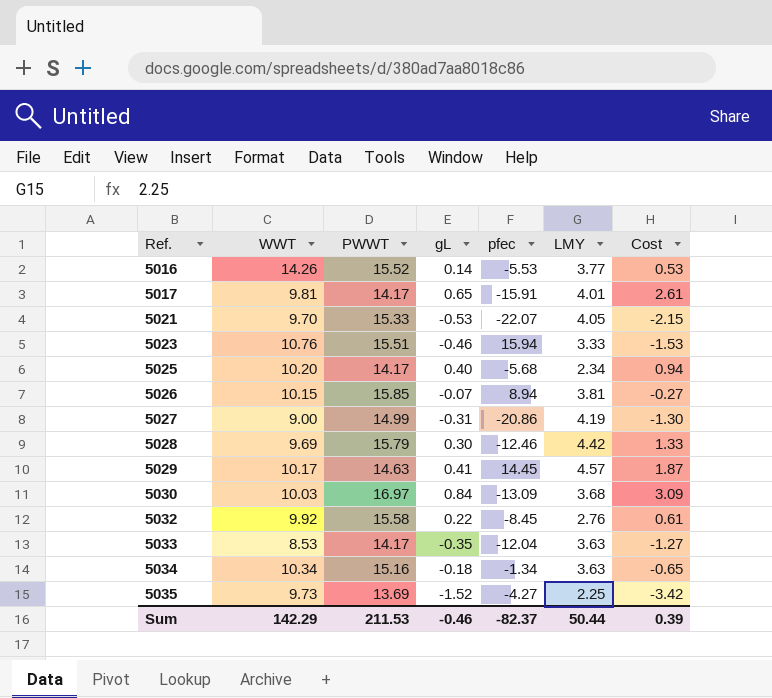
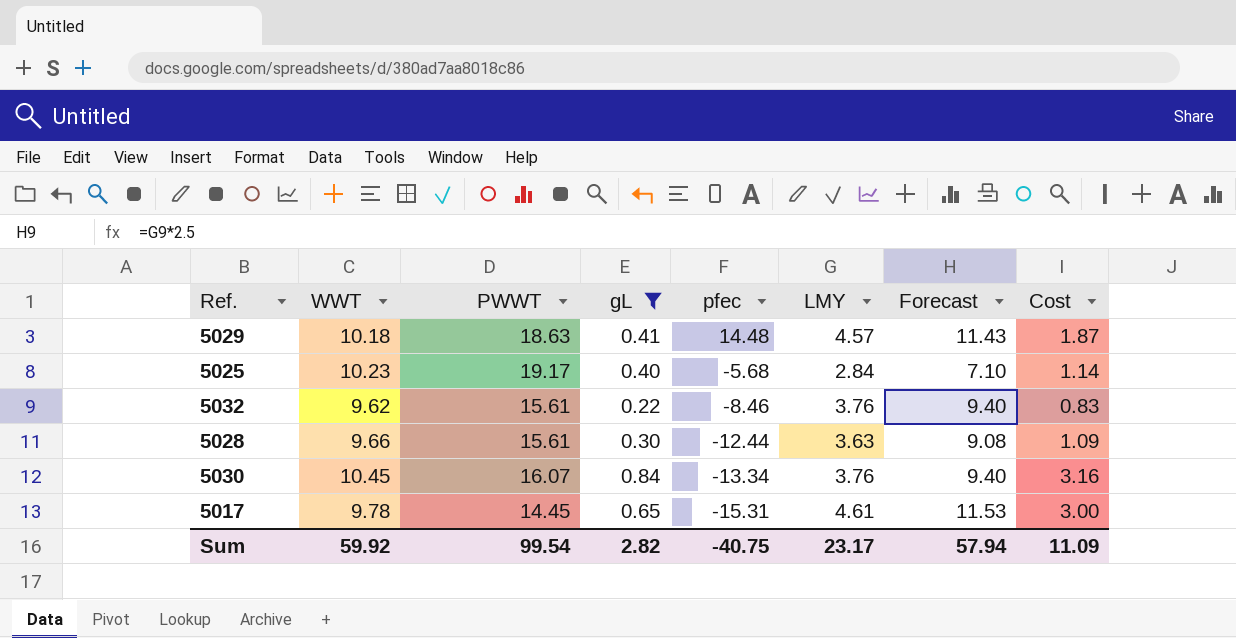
filter: none -> gL >= 0.22
row order: Ref. ascending -> pfec descending
column Forecast | formula: none -> [LMY] * 2.5
5029 | WWT: 10.17 -> 10.18
5029 | PWWT: 14.63 -> 18.63
5029 | pfec: 14.45 -> 14.48
5025 | WWT: 10.20 -> 10.23
5025 | PWWT: 14.17 -> 19.17
5025 | LMY: 2.34 -> 2.84
5025 | Cost: 0.94 -> 1.14
5032 | WWT: 9.92 -> 9.62
5032 | PWWT: 15.58 -> 15.61
5032 | pfec: -8.45 -> -8.46
5032 | LMY: 2.76 -> 3.76
5032 | Cost: 0.61 -> 0.83
5028 | WWT: 9.69 -> 9.66
5028 | PWWT: 15.79 -> 15.61
5028 | pfec: -12.46 -> -12.44
5028 | LMY: 4.42 -> 3.63
5028 | Cost: 1.33 -> 1.09
5030 | WWT: 10.03 -> 10.45
5030 | PWWT: 16.97 -> 16.07
5030 | pfec: -13.09 -> -13.34
5030 | LMY: 3.68 -> 3.76
5030 | Cost: 3.09 -> 3.16
5017 | WWT: 9.81 -> 9.78
5017 | PWWT: 14.17 -> 14.45
5017 | pfec: -15.91 -> -15.31
5017 | LMY: 4.01 -> 4.61
5017 | Cost: 2.61 -> 3.00
Sum | WWT: 142.29 -> 59.92
Sum | PWWT: 211.53 -> 99.54
Sum | gL: -0.46 -> 2.82
Sum | pfec: -82.37 -> -40.75
Sum | LMY: 50.44 -> 23.17
Sum | Cost: 0.39 -> 11.09

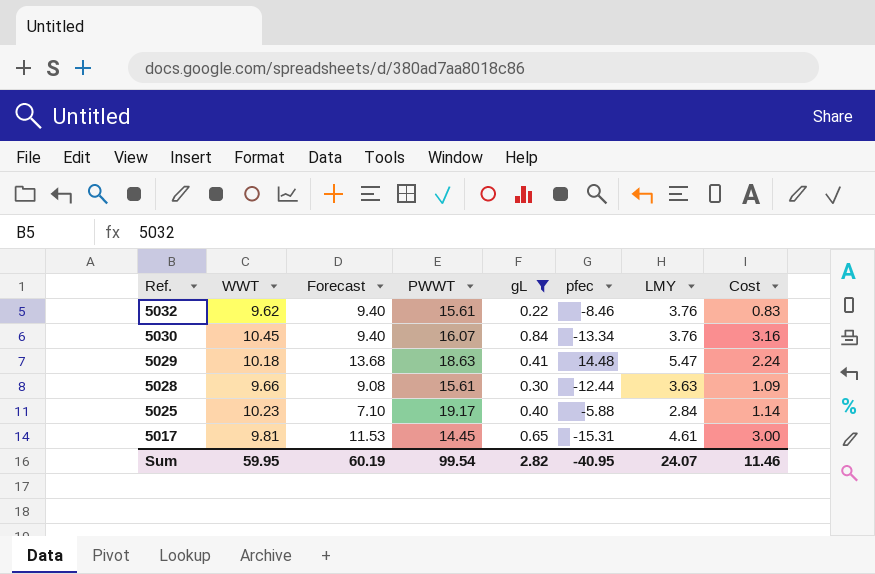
row order: pfec descending -> Ref. descending
column Forecast | position: 7 -> 3
5029 | Forecast: 11.43 -> 13.68
5029 | LMY: 4.57 -> 5.47
5029 | Cost: 1.87 -> 2.24
5025 | pfec: -5.68 -> -5.88
5017 | WWT: 9.78 -> 9.81
Sum | WWT: 59.92 -> 59.95
Sum | Forecast: 57.94 -> 60.19
Sum | pfec: -40.75 -> -40.95
Sum | LMY: 23.17 -> 24.07
Sum | Cost: 11.09 -> 11.46

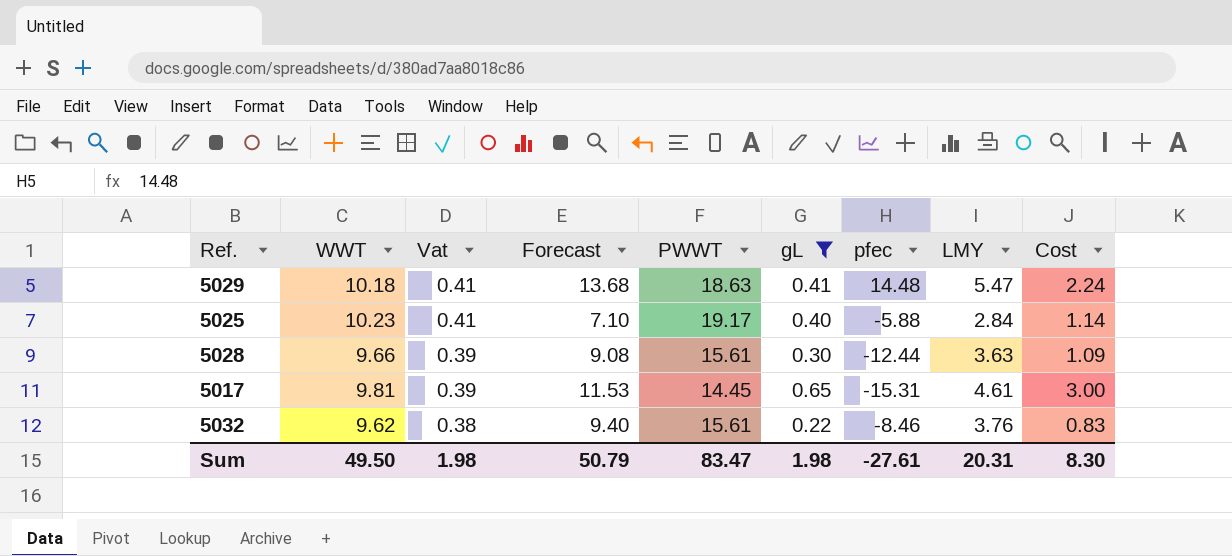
row order: Ref. descending -> Vat descending
column Vat | formula: none -> [WWT] * 0.04
row 5030: 10.45 | 9.40 | 16.07 | 0.84 | -13.34 | 3.76 | 3.16 -> none
Sum | WWT: 59.95 -> 49.50
Sum | Forecast: 60.19 -> 50.79
Sum | PWWT: 99.54 -> 83.47
Sum | gL: 2.82 -> 1.98
Sum | pfec: -40.95 -> -27.61
Sum | LMY: 24.07 -> 20.31
Sum | Cost: 11.46 -> 8.30

